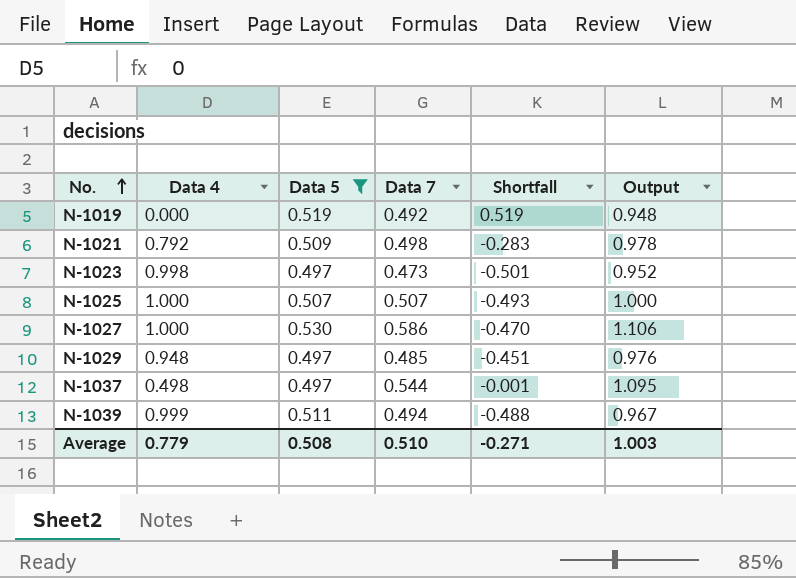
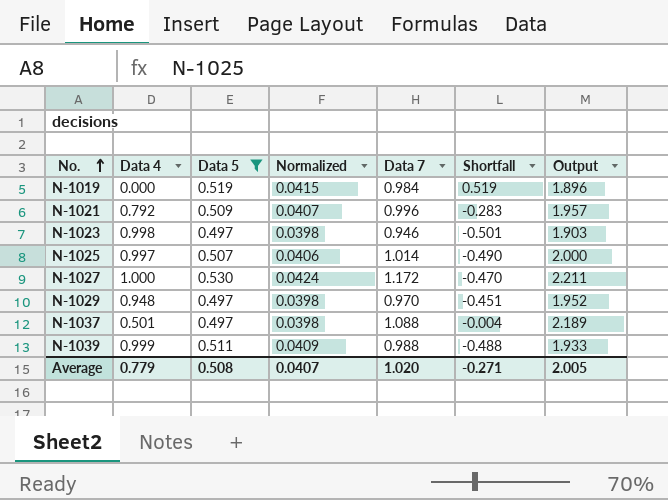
column Normalized | formula: none -> [Data 5] * 0.08
N-1019 | Data 7: 0.492 -> 0.984
N-1019 | Output: 0.948 -> 1.896
N-1021 | Data 7: 0.498 -> 0.996
N-1021 | Output: 0.978 -> 1.957
N-1023 | Data 7: 0.473 -> 0.946
N-1023 | Output: 0.952 -> 1.903
N-1025 | Data 4: 1.000 -> 0.997
N-1025 | Data 7: 0.507 -> 1.014
N-1025 | Shortfall: -0.493 -> -0.490
N-1025 | Output: 1.000 -> 2.000
N-1027 | Data 7: 0.586 -> 1.172
N-1027 | Output: 1.106 -> 2.211
N-1029 | Data 7: 0.485 -> 0.970
N-1029 | Output: 0.976 -> 1.952
N-1037 | Data 4: 0.498 -> 0.501
N-1037 | Data 7: 0.544 -> 1.088
N-1037 | Shortfall: -0.001 -> -0.004
N-1037 | Output: 1.095 -> 2.189
N-1039 | Data 7: 0.494 -> 0.988
N-1039 | Output: 0.967 -> 1.933
Average | Data 7: 0.510 -> 1.020
Average | Output: 1.003 -> 2.005

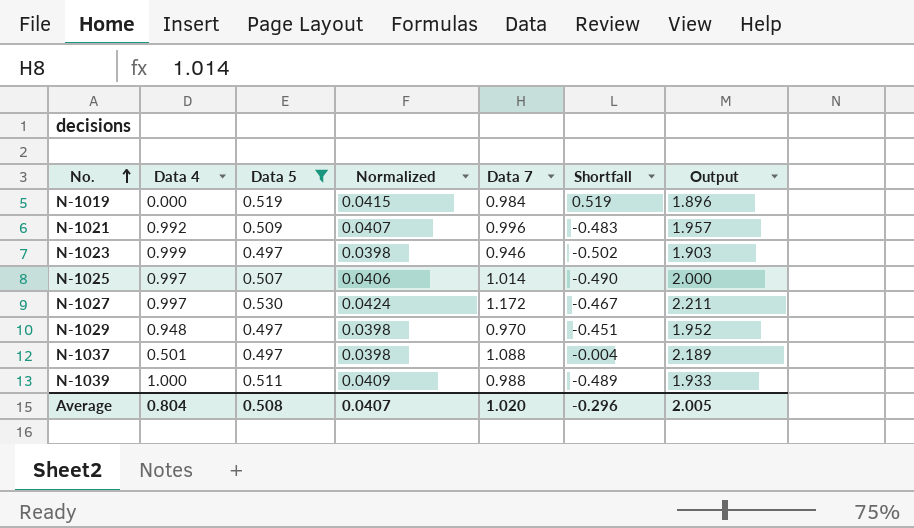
N-1021 | Data 4: 0.792 -> 0.992
N-1021 | Shortfall: -0.283 -> -0.483
N-1023 | Data 4: 0.998 -> 0.999
N-1023 | Shortfall: -0.501 -> -0.502
N-1027 | Data 4: 1.000 -> 0.997
N-1027 | Shortfall: -0.470 -> -0.467
N-1039 | Data 4: 0.999 -> 1.000
N-1039 | Shortfall: -0.488 -> -0.489
Average | Data 4: 0.779 -> 0.804
Average | Shortfall: -0.271 -> -0.296

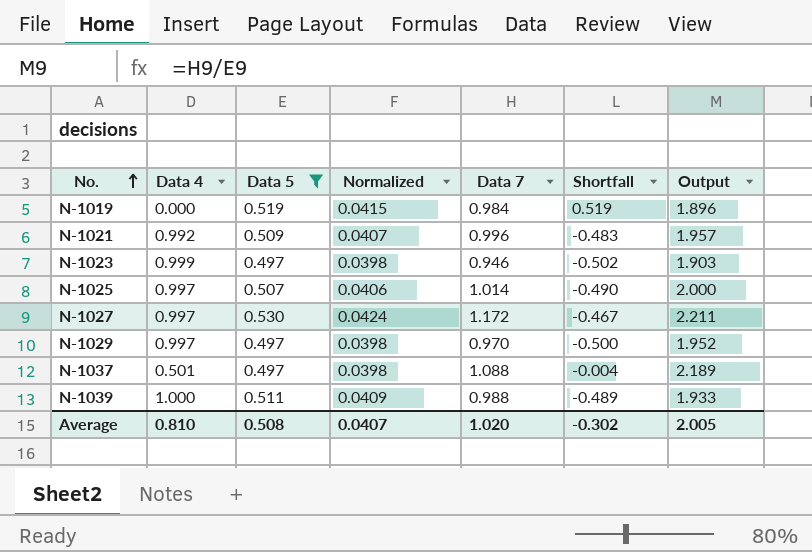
N-1029 | Data 4: 0.948 -> 0.997
N-1029 | Shortfall: -0.451 -> -0.500
Average | Data 4: 0.804 -> 0.810
Average | Shortfall: -0.296 -> -0.302

